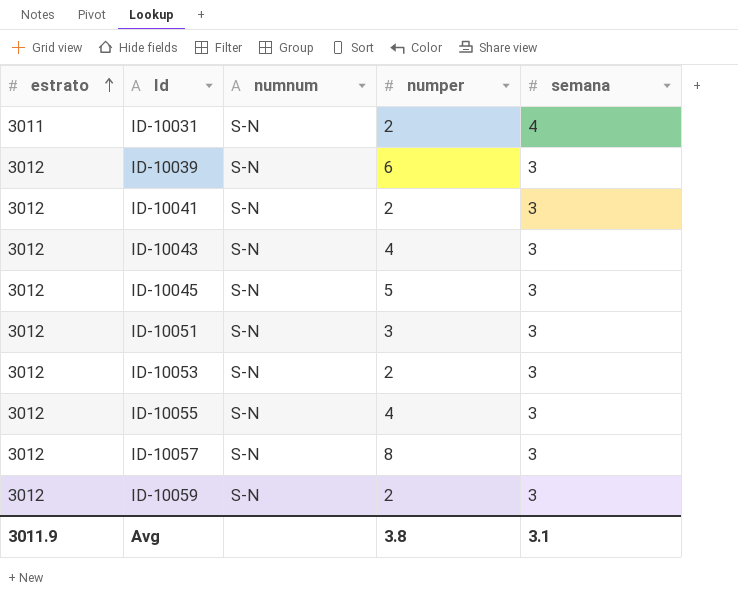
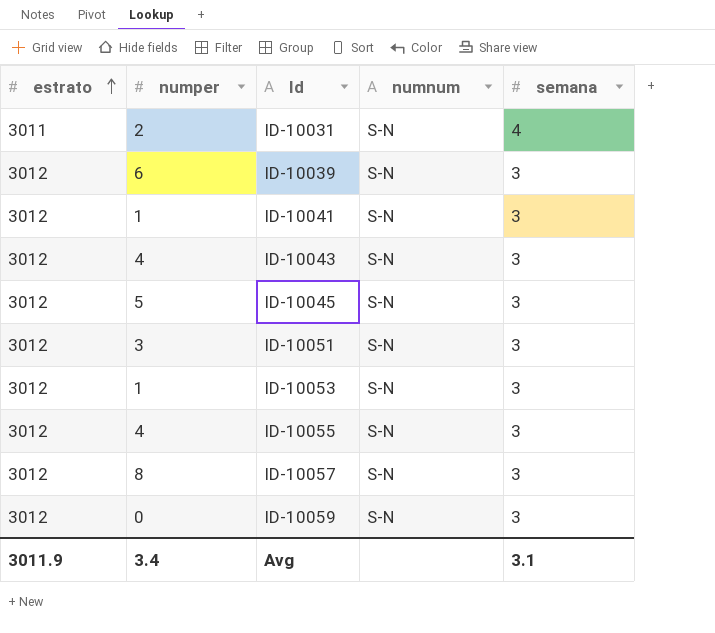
column numper | position: 4 -> 2
ID-10041 | numper: 2 -> 1
ID-10053 | numper: 2 -> 1
ID-10059 | numper: 2 -> 0
Avg | numper: 3.8 -> 3.4

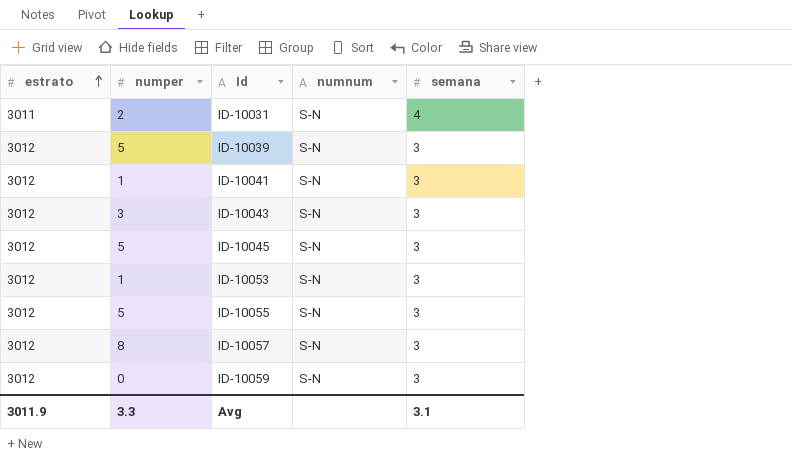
row ID-10051: 3012 | 3 | S-N | 3 -> none
ID-10039 | numper: 6 -> 5
ID-10043 | numper: 4 -> 3
ID-10055 | numper: 4 -> 5
Avg | numper: 3.4 -> 3.3

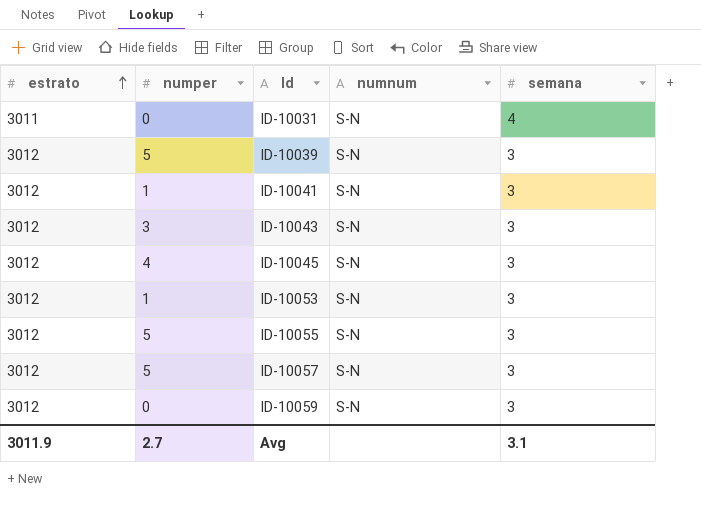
ID-10031 | numper: 2 -> 0
ID-10045 | numper: 5 -> 4
ID-10057 | numper: 8 -> 5
Avg | numper: 3.3 -> 2.7

